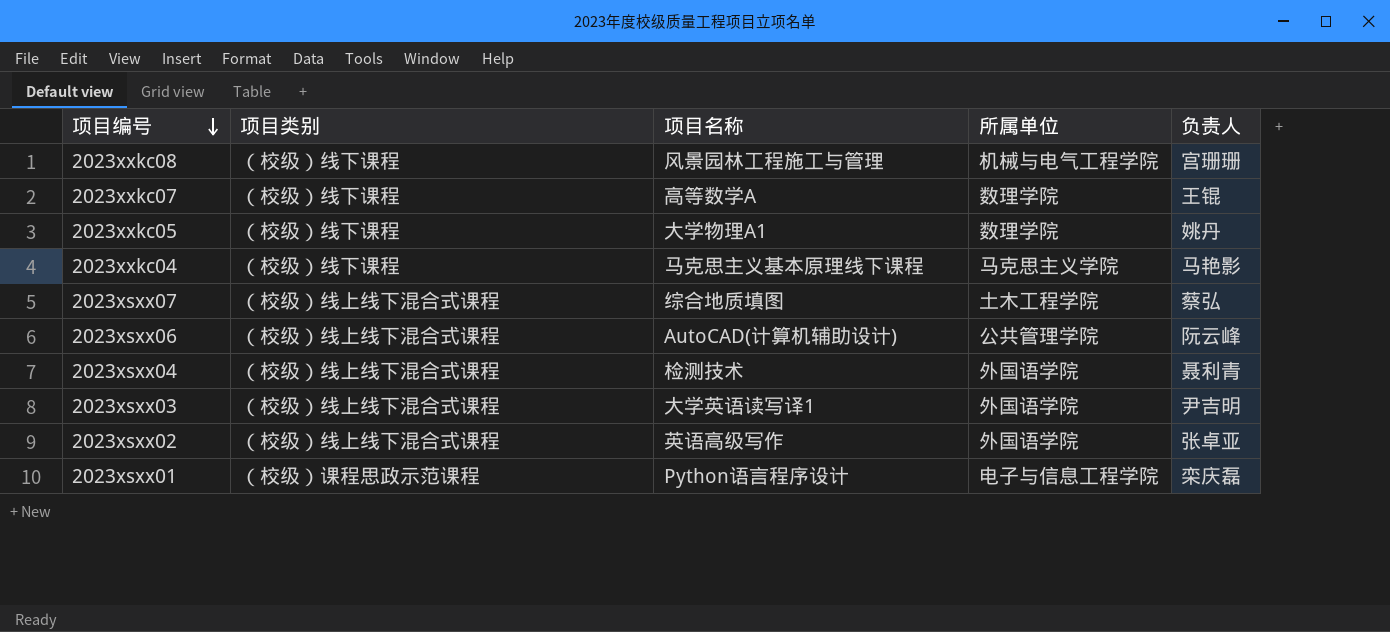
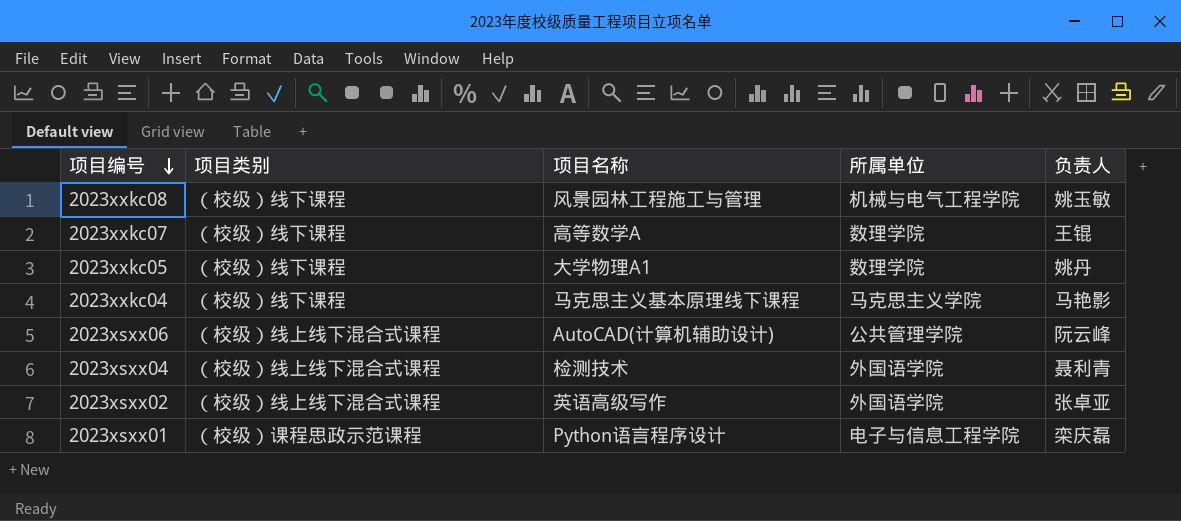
row 2023xsxx07: （校级）线上线下混合式课程 | 综合地质填图 | 土木工程学院 | 蔡弘 -> none
row 2023xsxx03: （校级）线上线下混合式课程 | 大学英语读写译1 | 外国语学院 | 尹吉明 -> none
2023xxkc08 | 负责人: 宫珊珊 -> 姚玉敏

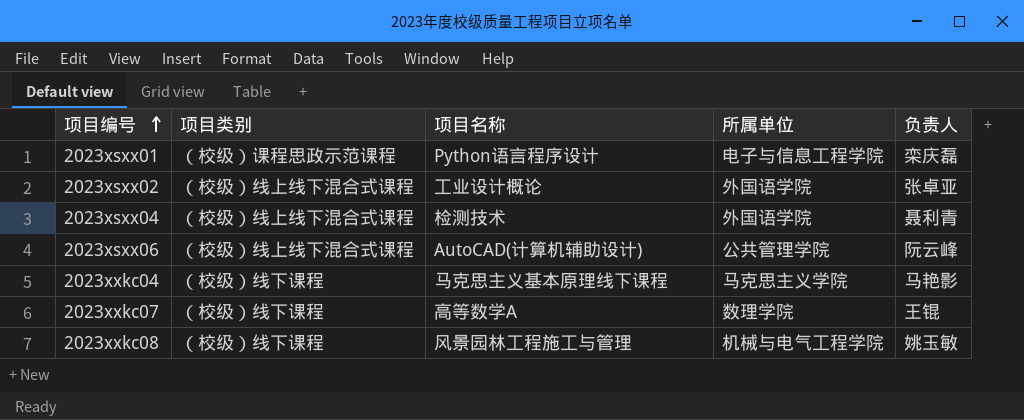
row order: 项目编号 descending -> 项目编号 ascending
row 2023xxkc05: （校级）线下课程 | 大学物理A1 | 数理学院 | 姚丹 -> none
2023xsxx02 | 项目名称: 英语高级写作 -> 工业设计概论

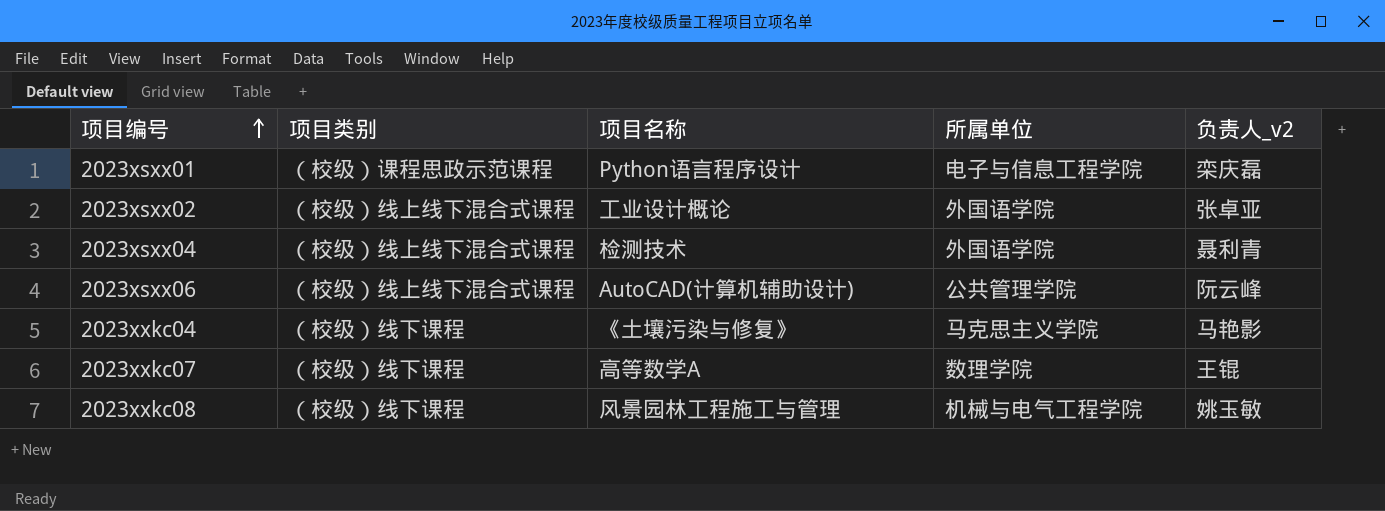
column name: 负责人 -> 负责人_v2
2023xxkc04 | 项目名称: 马克思主义基本原理线下课程 -> 《土壤污染与修复》

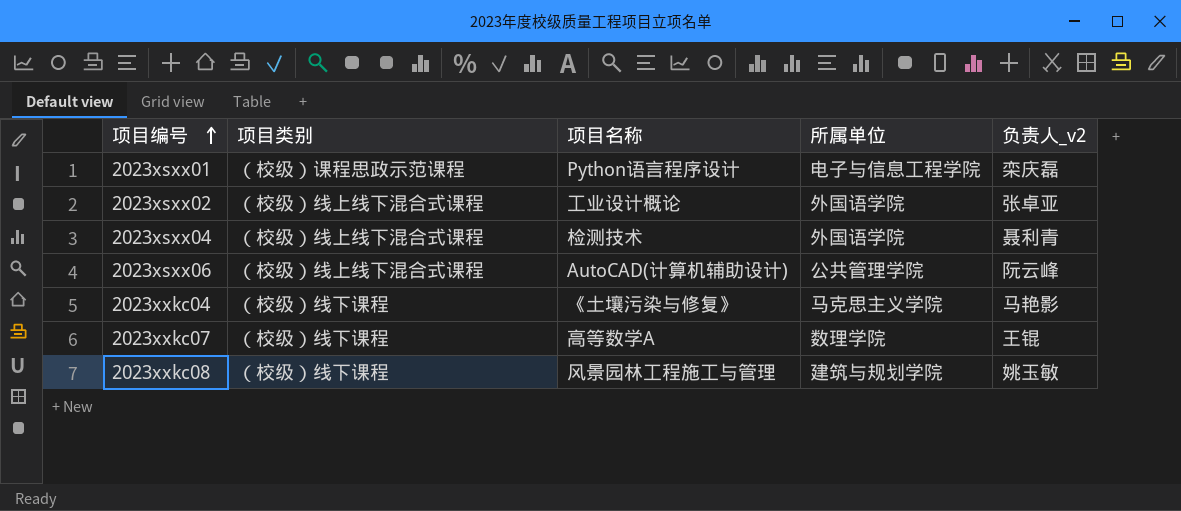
2023xxkc08 | 所属单位: 机械与电气工程学院 -> 建筑与规划学院

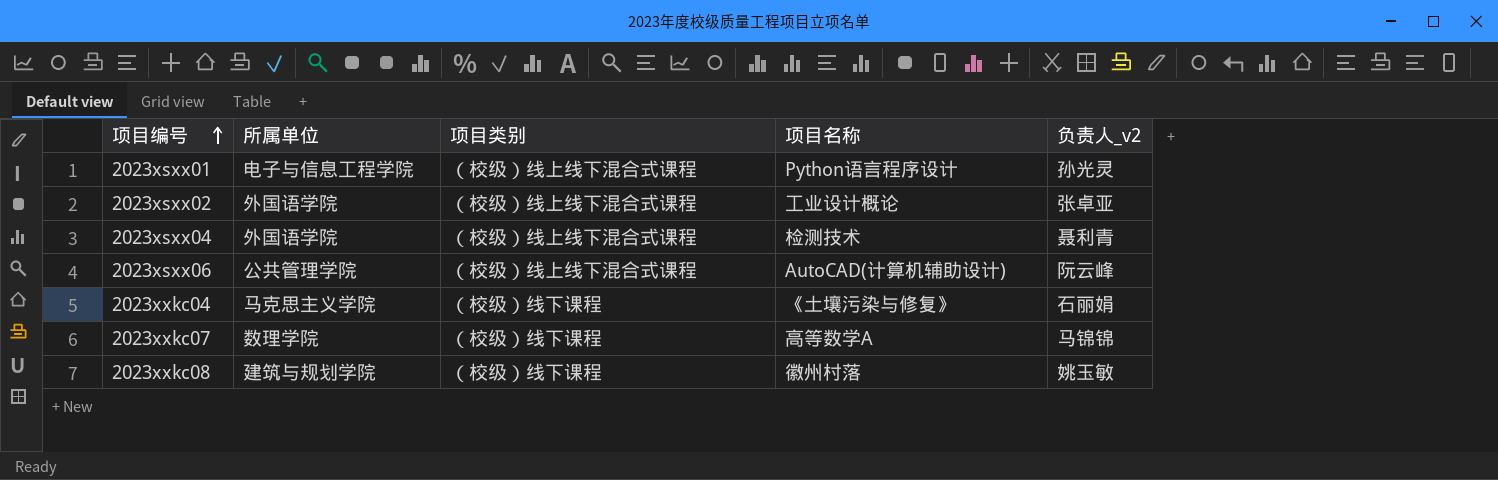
column 所属单位 | position: 4 -> 2
2023xsxx01 | 项目类别: （校级）课程思政示范课程 -> （校级）线上线下混合式课程
2023xsxx01 | 负责人_v2: 栾庆磊 -> 孙光灵
2023xxkc04 | 负责人_v2: 马艳影 -> 石丽娟
2023xxkc07 | 负责人_v2: 王锟 -> 马锦锦
2023xxkc08 | 项目名称: 风景园林工程施工与管理 -> 徽州村落

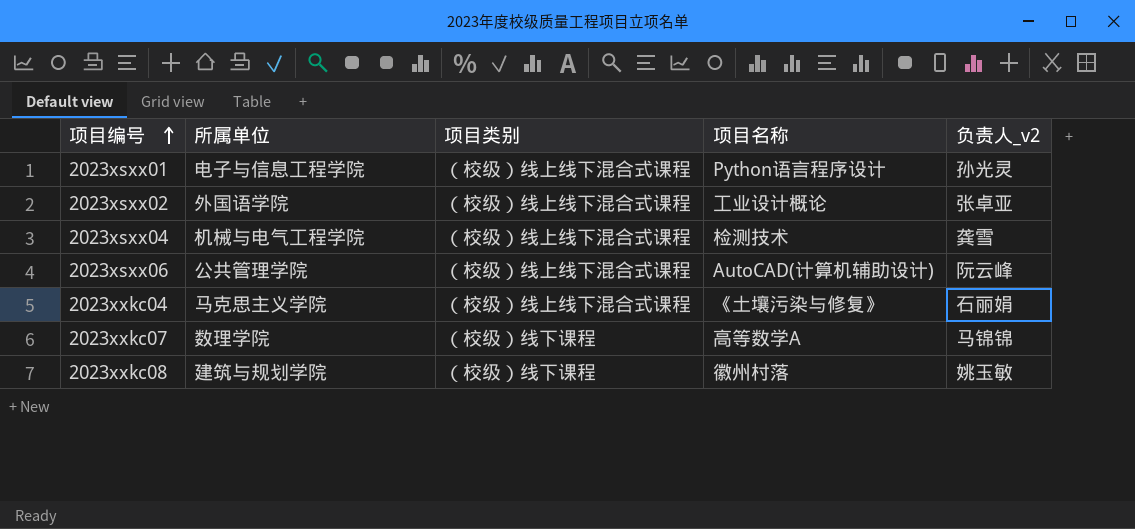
2023xsxx04 | 所属单位: 外国语学院 -> 机械与电气工程学院
2023xsxx04 | 负责人_v2: 聂利青 -> 龚雪
2023xxkc04 | 项目类别: （校级）线下课程 -> （校级）线上线下混合式课程

